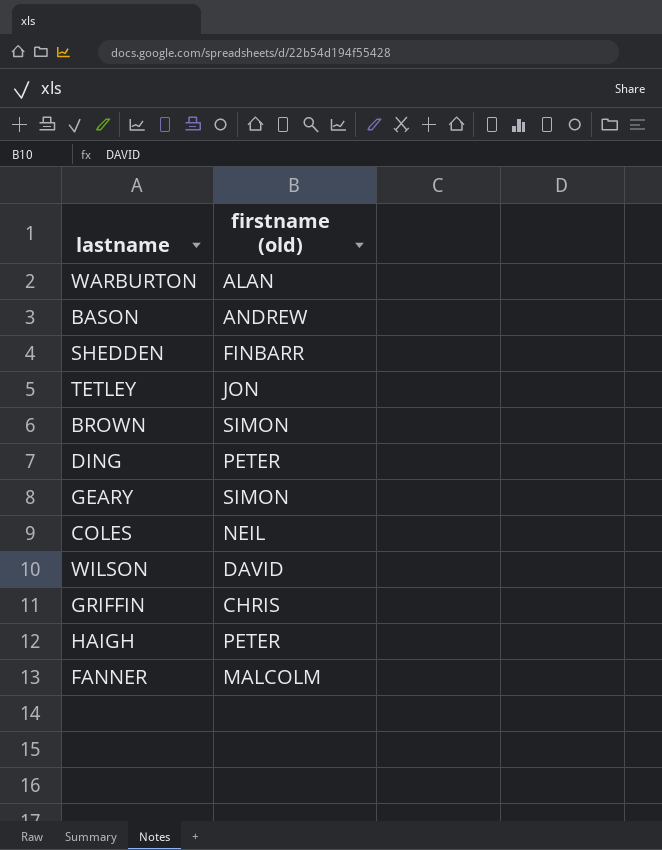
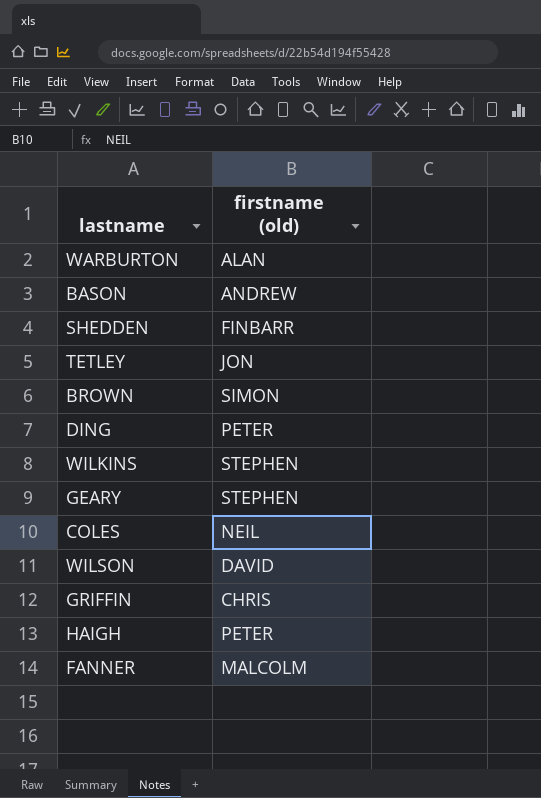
row WILKINS: none -> STEPHEN
GEARY | firstname (old): SIMON -> STEPHEN

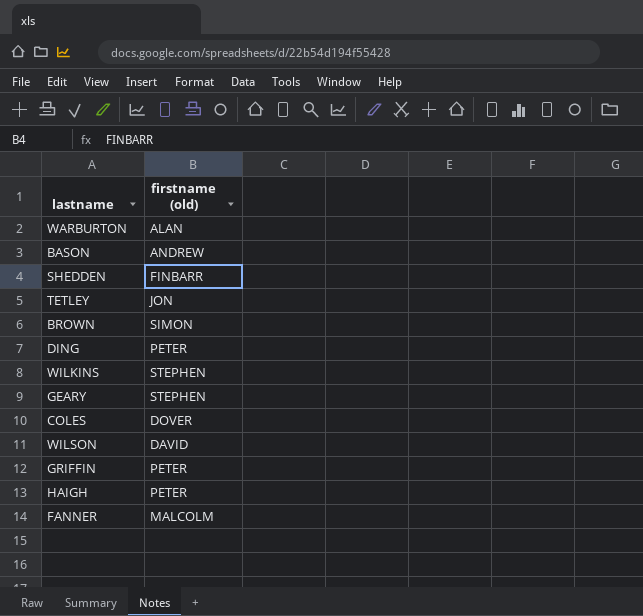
COLES | firstname (old): NEIL -> DOVER
GRIFFIN | firstname (old): CHRIS -> PETER

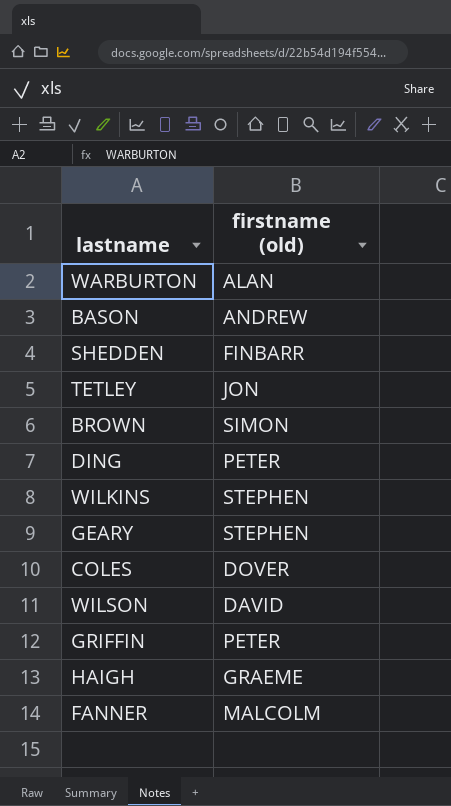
HAIGH | firstname (old): PETER -> GRAEME

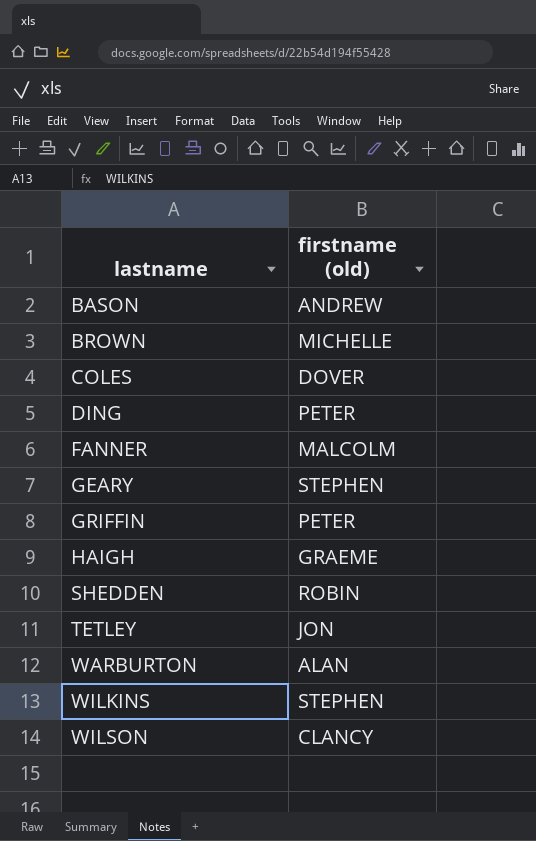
row order: none -> lastname ascending
BROWN | firstname (old): SIMON -> MICHELLE
SHEDDEN | firstname (old): FINBARR -> ROBIN
WILSON | firstname (old): DAVID -> CLANCY

